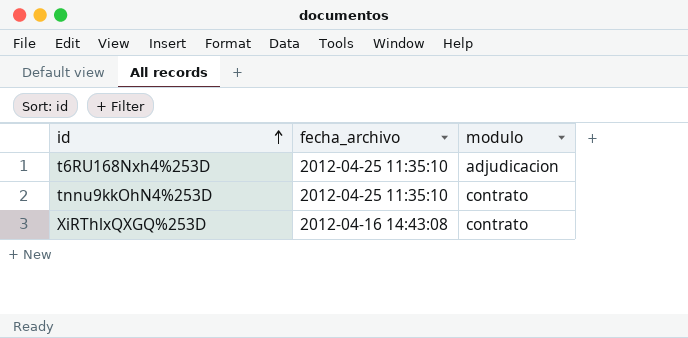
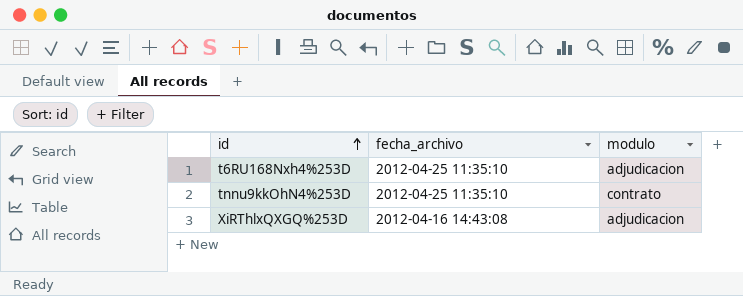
XiRThlxQXGQ%253D | modulo: contrato -> adjudicacion

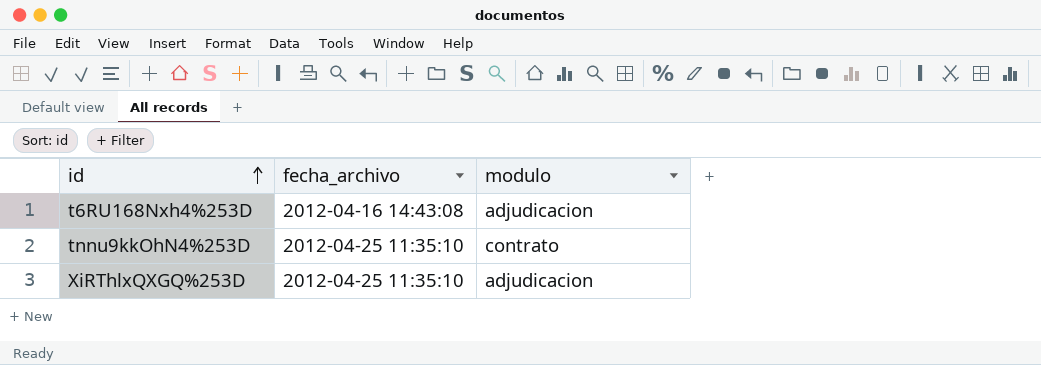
t6RU168Nxh4%253D | fecha_archivo: 2012-04-25 11:35:10 -> 2012-04-16 14:43:08
XiRThlxQXGQ%253D | fecha_archivo: 2012-04-16 14:43:08 -> 2012-04-25 11:35:10

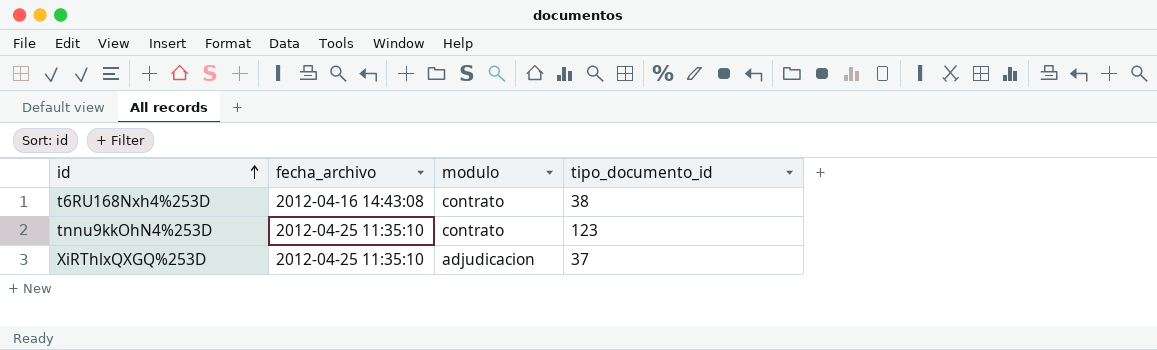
column tipo_documento_id | position: none -> 4
t6RU168Nxh4%253D | modulo: adjudicacion -> contrato

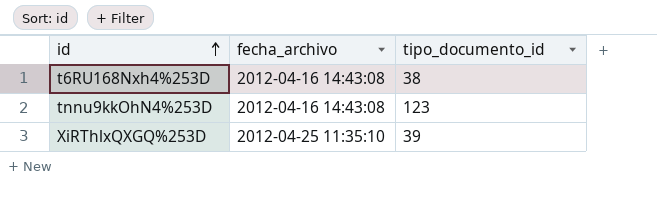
column modulo | position: 3 -> none
tnnu9kkOhN4%253D | fecha_archivo: 2012-04-25 11:35:10 -> 2012-04-16 14:43:08
XiRThlxQXGQ%253D | tipo_documento_id: 37 -> 39

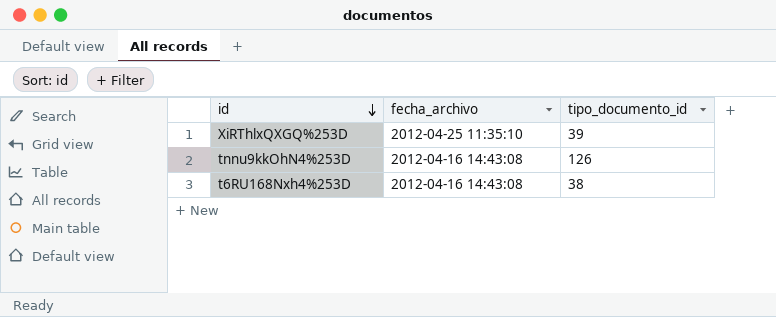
row order: id ascending -> id descending
tnnu9kkOhN4%253D | tipo_documento_id: 123 -> 126

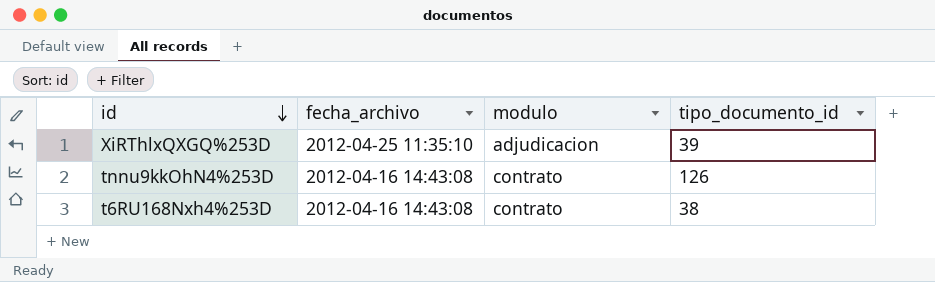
column modulo | position: none -> 3

